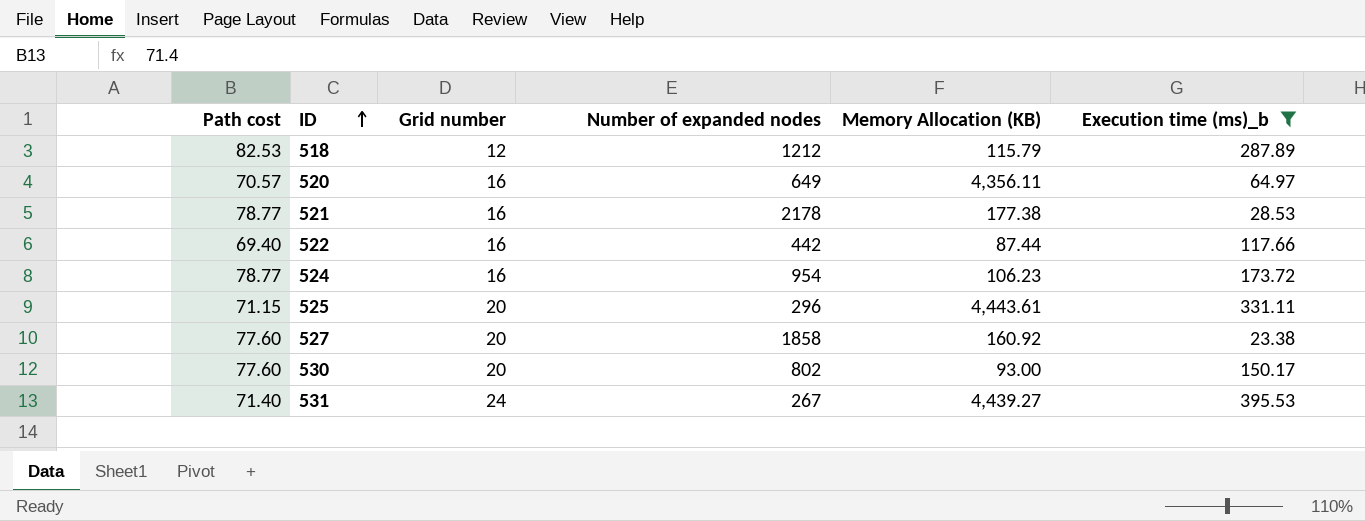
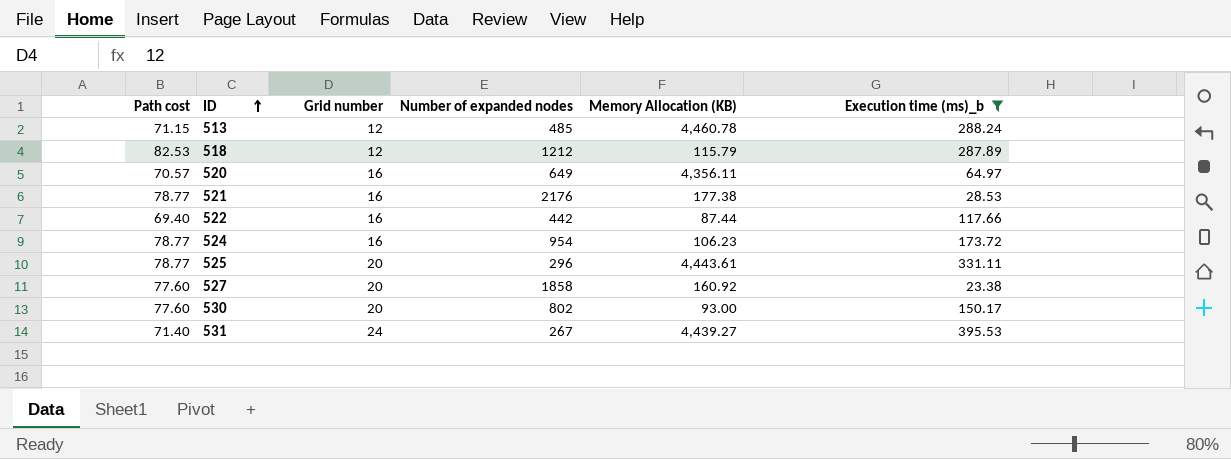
row 513: none -> 71.15 | 12 | 485 | 4,460.78 | 288.24
521 | Number of expanded nodes: 2178 -> 2176
525 | Path cost: 71.15 -> 78.77

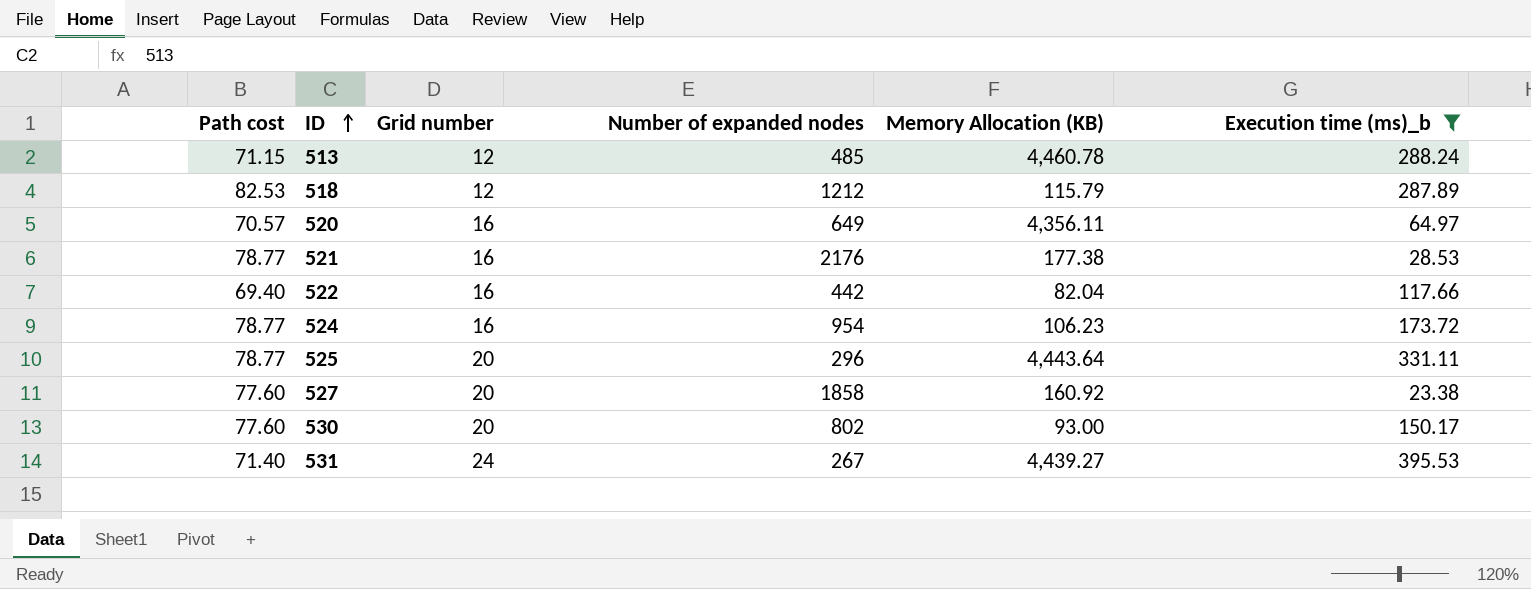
522 | Memory Allocation (KB): 87.44 -> 82.04
525 | Memory Allocation (KB): 4,443.61 -> 4,443.64

